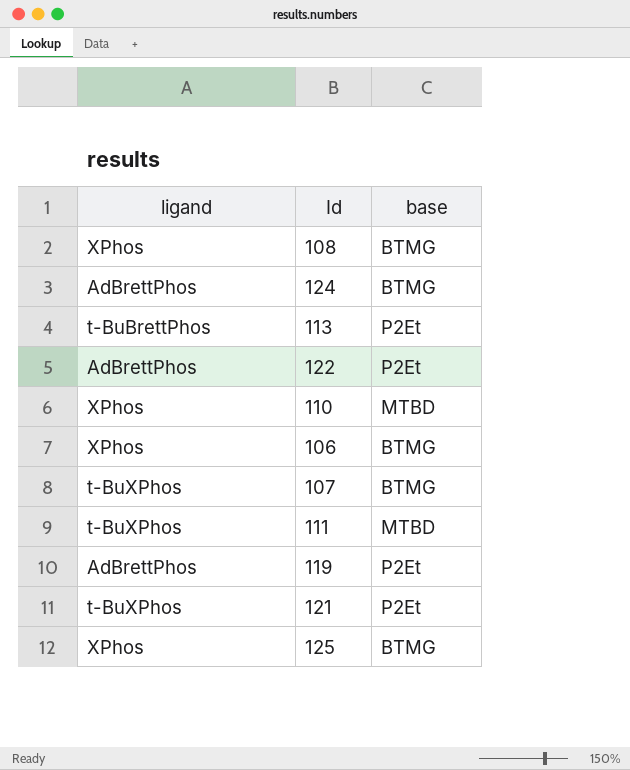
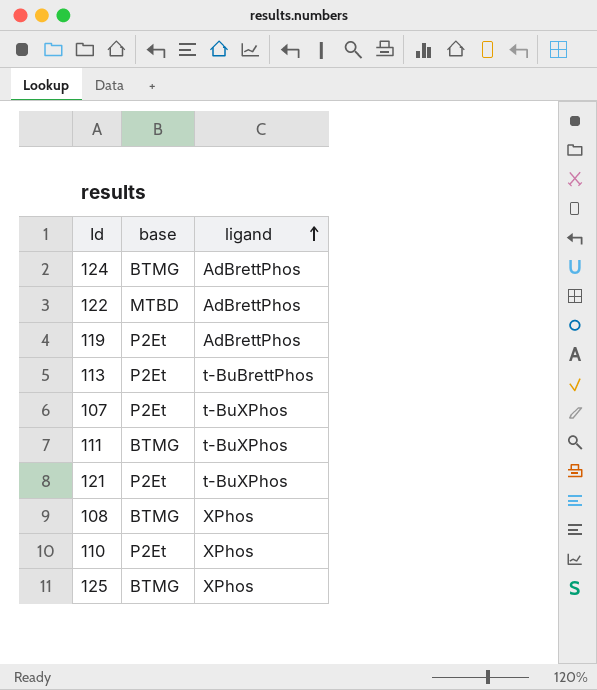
row order: none -> ligand ascending
column ligand | position: 1 -> 3
row 106: XPhos | BTMG -> none
122 | base: P2Et -> MTBD
107 | base: BTMG -> P2Et
111 | base: MTBD -> BTMG
110 | base: MTBD -> P2Et

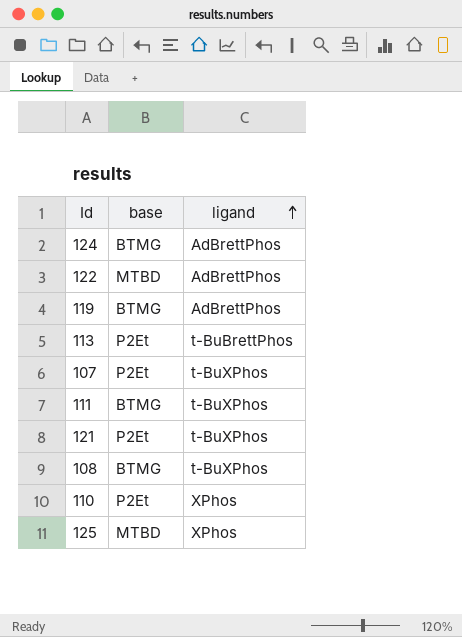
119 | base: P2Et -> BTMG
108 | ligand: XPhos -> t-BuXPhos
125 | base: BTMG -> MTBD

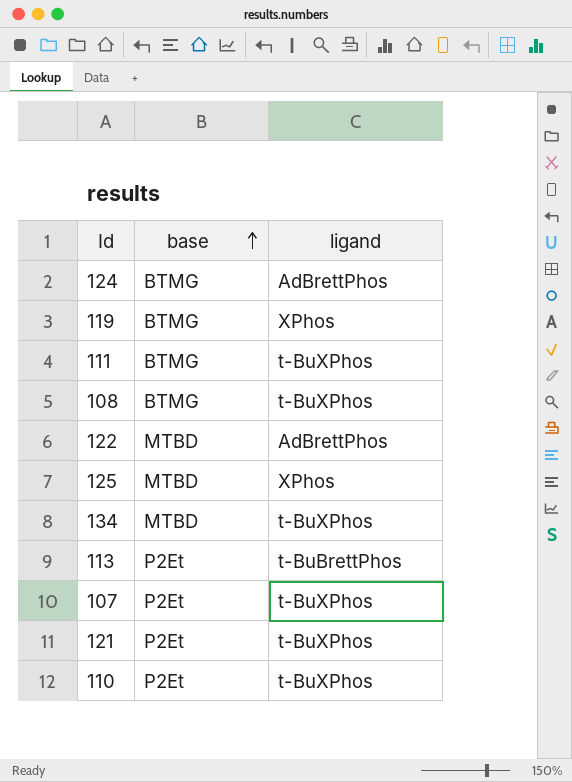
row order: ligand ascending -> base ascending
119 | ligand: AdBrettPhos -> XPhos
row 134: none -> MTBD | t-BuXPhos
110 | ligand: XPhos -> t-BuXPhos

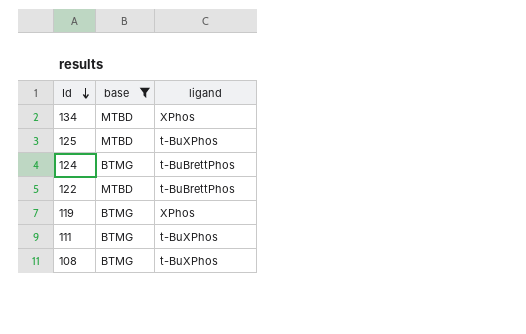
filter: none -> base != P2Et
row order: base ascending -> Id descending
134 | ligand: t-BuXPhos -> XPhos
125 | ligand: XPhos -> t-BuXPhos
124 | ligand: AdBrettPhos -> t-BuBrettPhos
122 | ligand: AdBrettPhos -> t-BuBrettPhos

